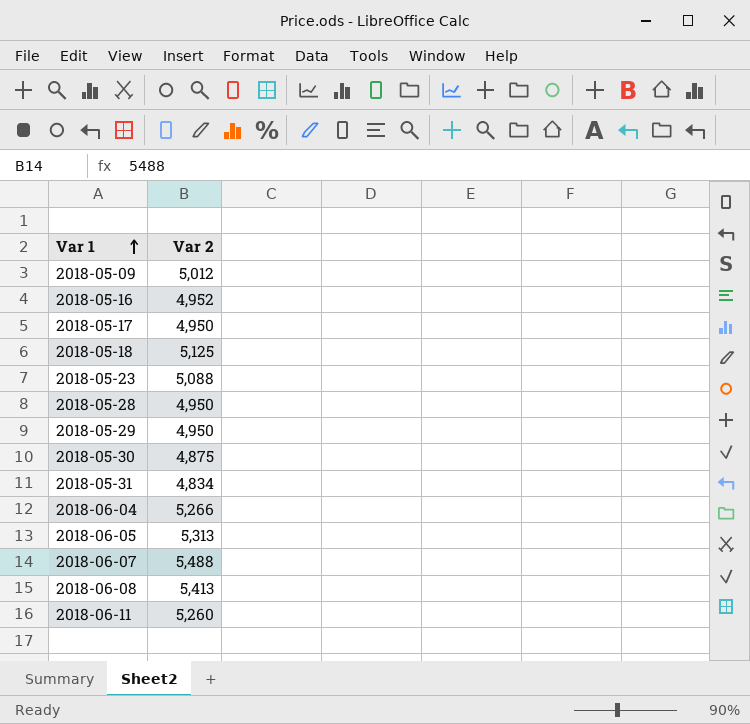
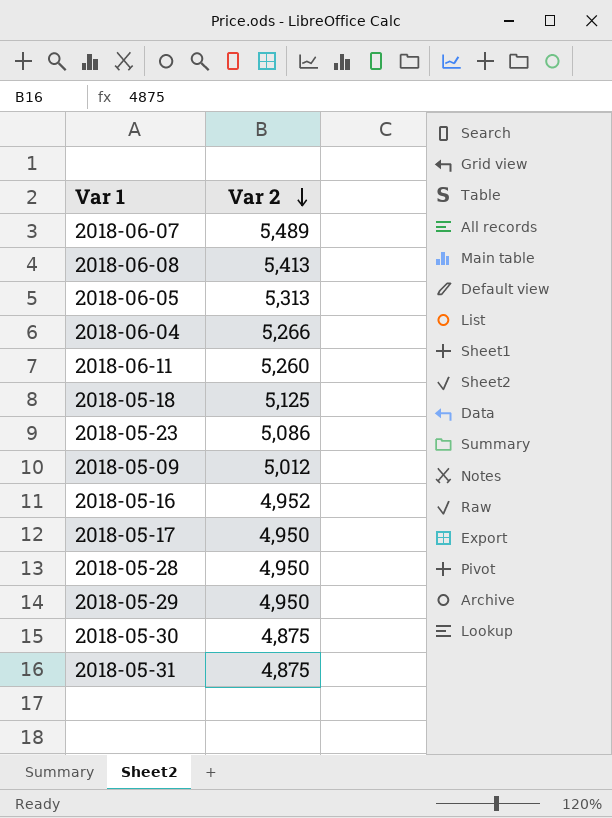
row order: Var 1 ascending -> Var 2 descending
2018-06-07 | Var 2: 5,488 -> 5,489
2018-05-23 | Var 2: 5,088 -> 5,086
2018-05-31 | Var 2: 4,834 -> 4,875

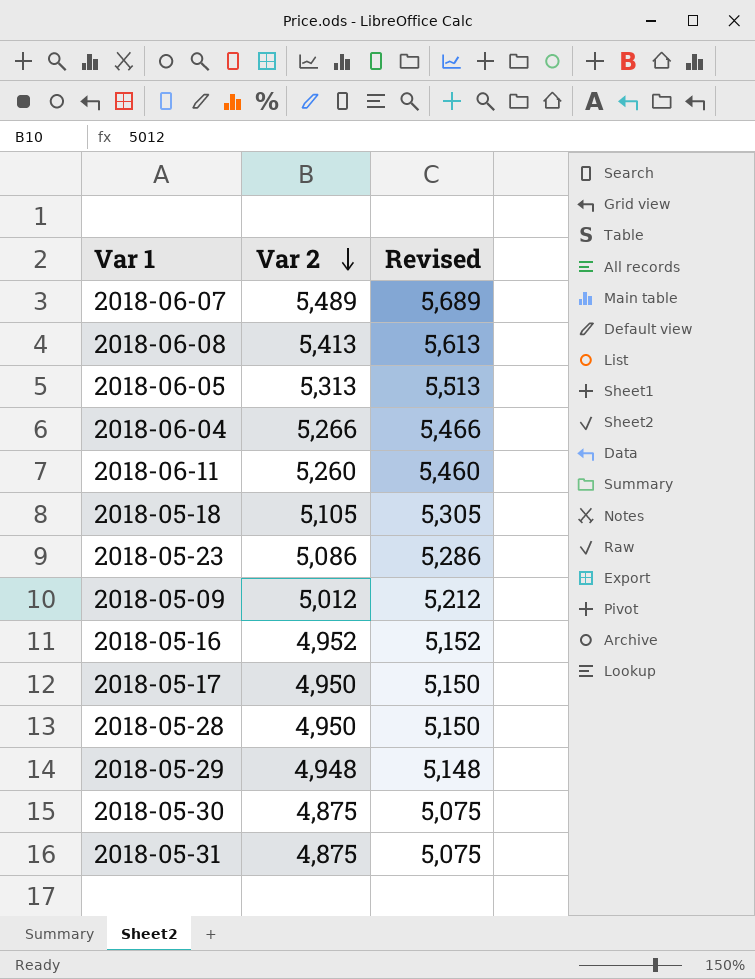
column Revised | formula: none -> [Var 2] + 200
2018-05-18 | Var 2: 5,125 -> 5,105
2018-05-29 | Var 2: 4,950 -> 4,948

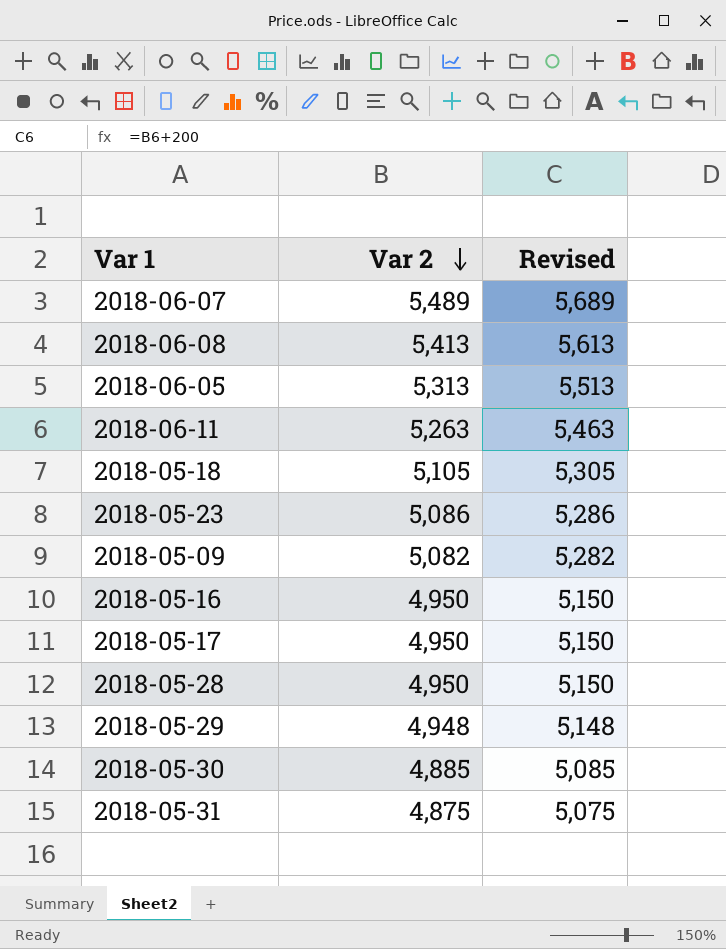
row 2018-06-04: 5,266 | 5,466 -> none
2018-06-11 | Var 2: 5,260 -> 5,263
2018-06-11 | Revised: 5,460 -> 5,463
2018-05-09 | Var 2: 5,012 -> 5,082
2018-05-09 | Revised: 5,212 -> 5,282
2018-05-16 | Var 2: 4,952 -> 4,950
2018-05-16 | Revised: 5,152 -> 5,150
2018-05-30 | Var 2: 4,875 -> 4,885
2018-05-30 | Revised: 5,075 -> 5,085

